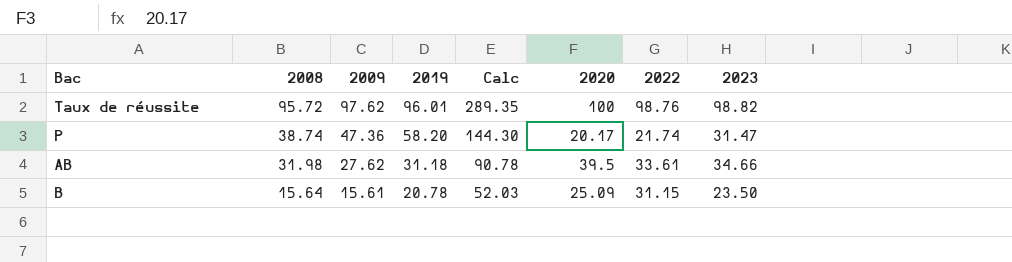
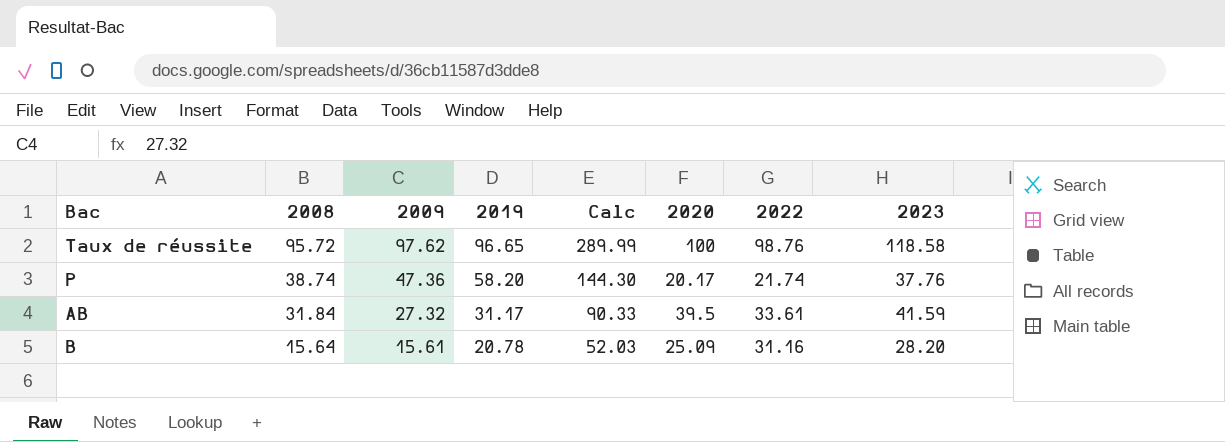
Taux de réussite | 2019: 96.01 -> 96.65
Taux de réussite | Calc: 289.35 -> 289.99
Taux de réussite | 2023: 98.82 -> 118.58
P | 2023: 31.47 -> 37.76
AB | 2008: 31.98 -> 31.84
AB | 2009: 27.62 -> 27.32
AB | 2019: 31.18 -> 31.17
AB | Calc: 90.78 -> 90.33
AB | 2023: 34.66 -> 41.59
B | 2022: 31.15 -> 31.16
B | 2023: 23.50 -> 28.20

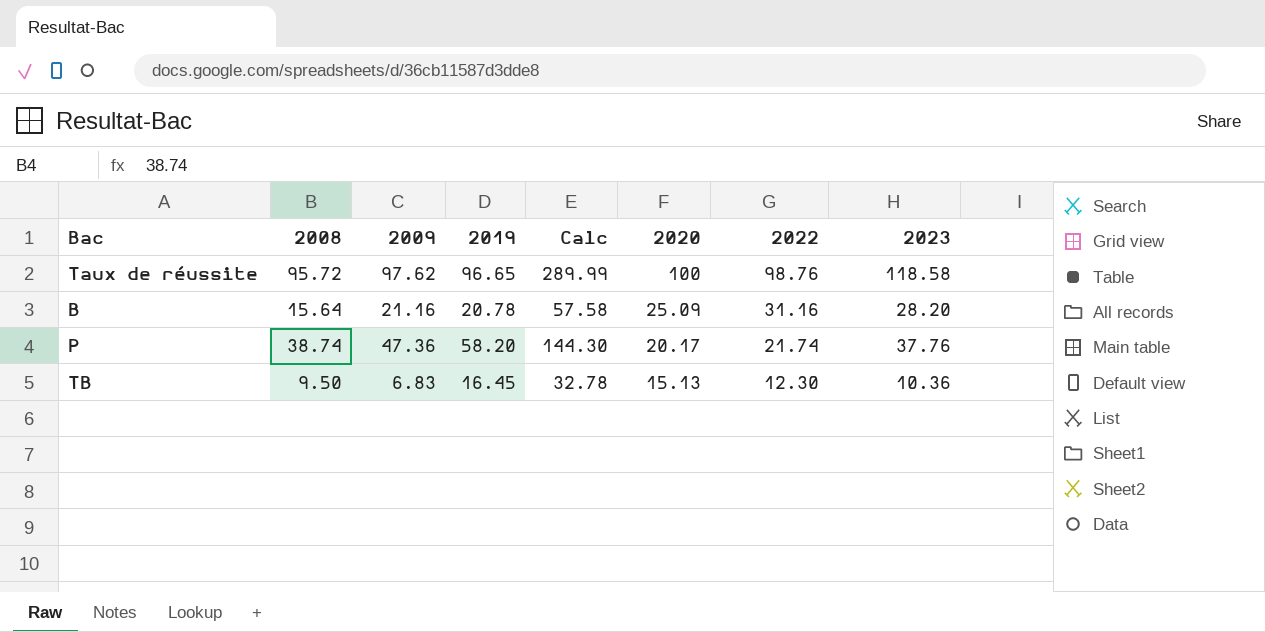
row order: 2008 descending -> 2020 descending
row AB: 31.84 | 27.32 | 31.17 | 90.33 | 39.5 | 33.61 | 41.59 -> none
B | 2009: 15.61 -> 21.16
B | Calc: 52.03 -> 57.58
row TB: none -> 9.50 | 6.83 | 16.45 | 32.78 | 15.13 | 12.30 | 10.36

